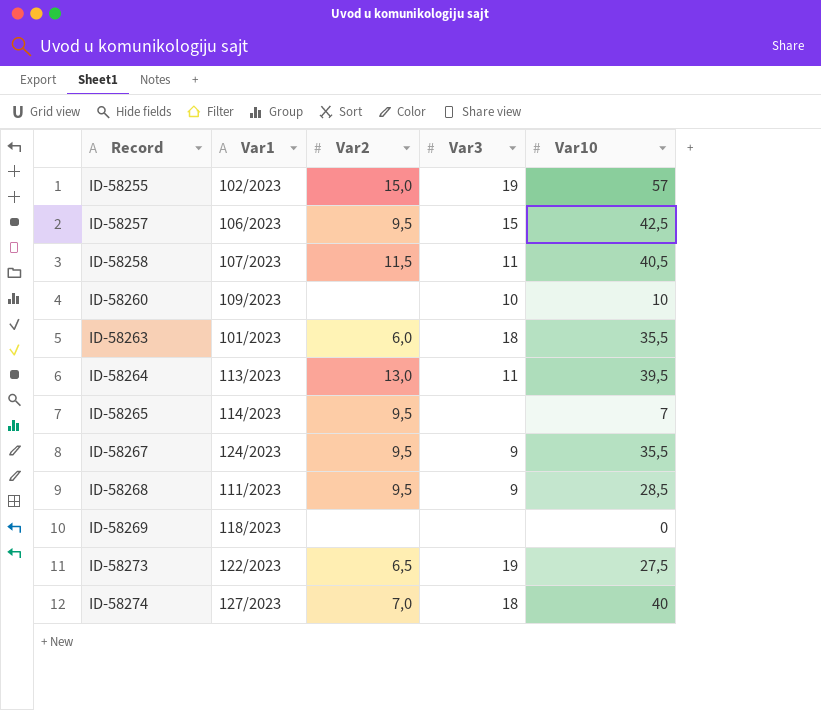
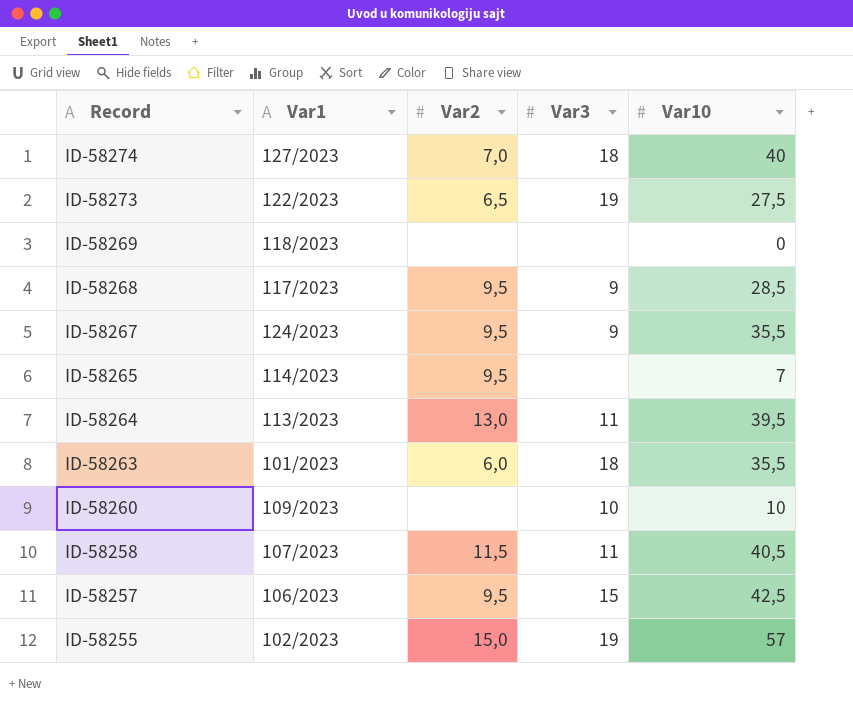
row order: Record ascending -> Record descending
ID-58268 | Var1: 111/2023 -> 117/2023

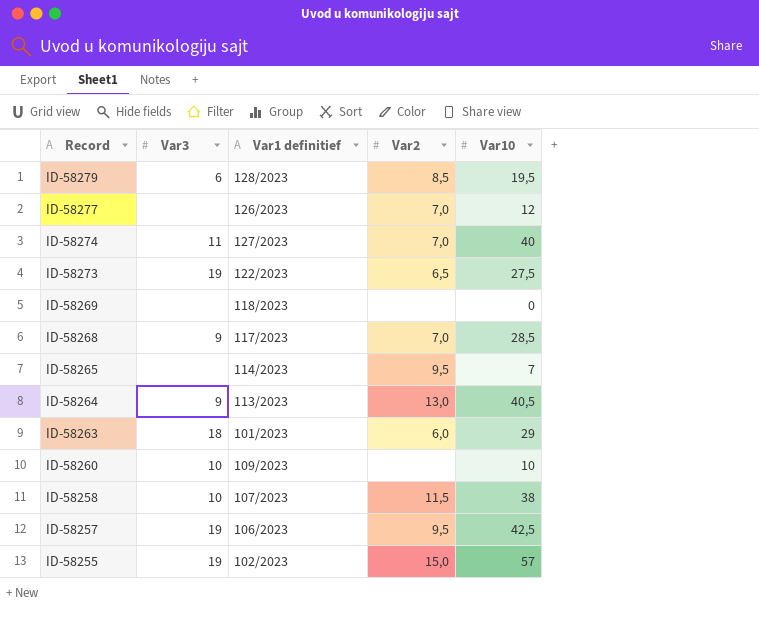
column Var3 | position: 4 -> 2
column name: Var1 -> Var1 definitief
row ID-58267: 124/2023 | 9,5 | 9 | 35,5 -> none
row ID-58279: none -> 6 | 128/2023 | 8,5 | 19,5
row ID-58277: none -> none | 126/2023 | 7,0 | 12
ID-58274 | Var3: 18 -> 11
ID-58268 | Var2: 9,5 -> 7,0
ID-58264 | Var3: 11 -> 9
ID-58264 | Var10: 39,5 -> 40,5
ID-58263 | Var10: 35,5 -> 29
ID-58258 | Var3: 11 -> 10
ID-58258 | Var10: 40,5 -> 38
ID-58257 | Var3: 15 -> 19

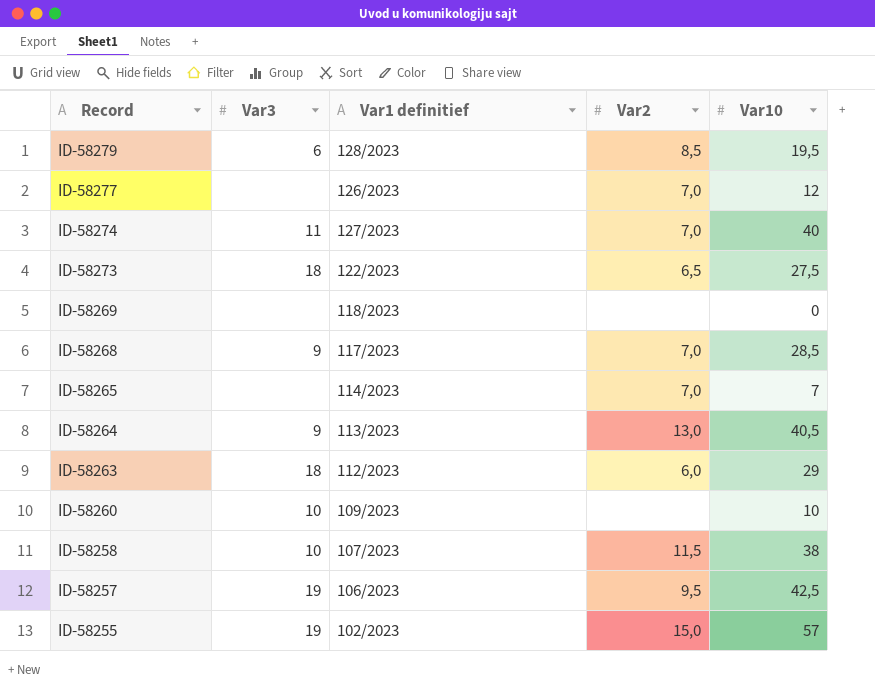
ID-58273 | Var3: 19 -> 18
ID-58265 | Var2: 9,5 -> 7,0
ID-58263 | Var1 definitief: 101/2023 -> 112/2023

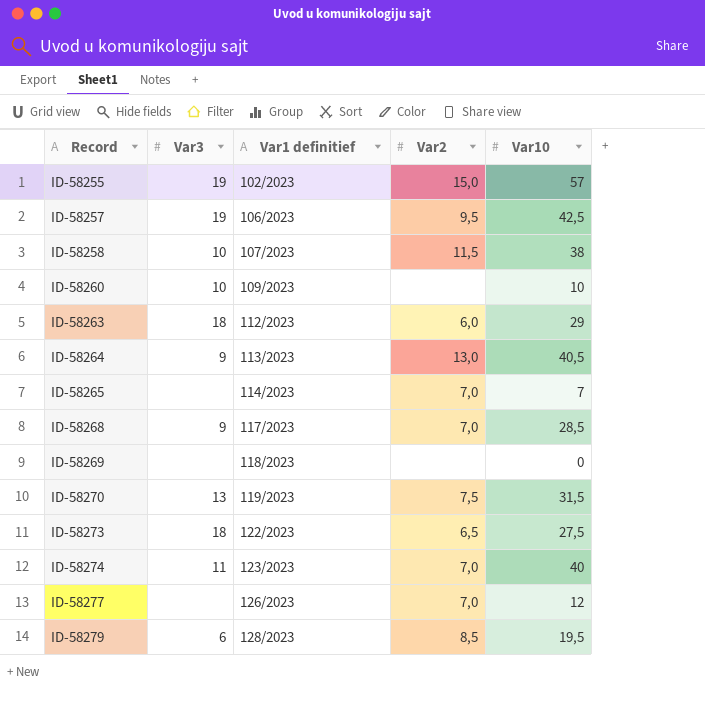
row order: Record descending -> Record ascending
row ID-58270: none -> 13 | 119/2023 | 7,5 | 31,5
ID-58274 | Var1 definitief: 127/2023 -> 123/2023

